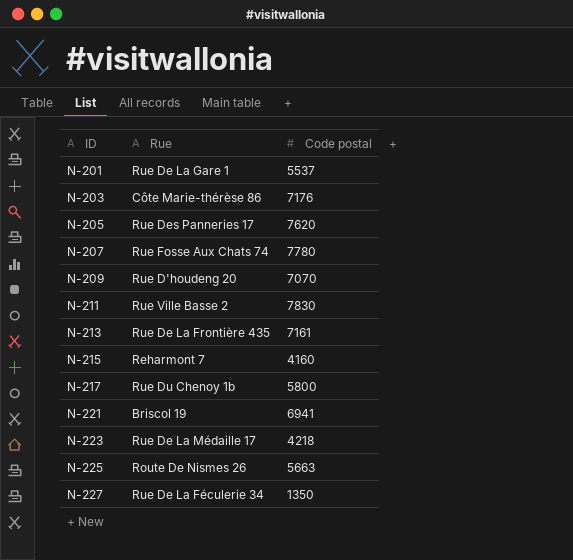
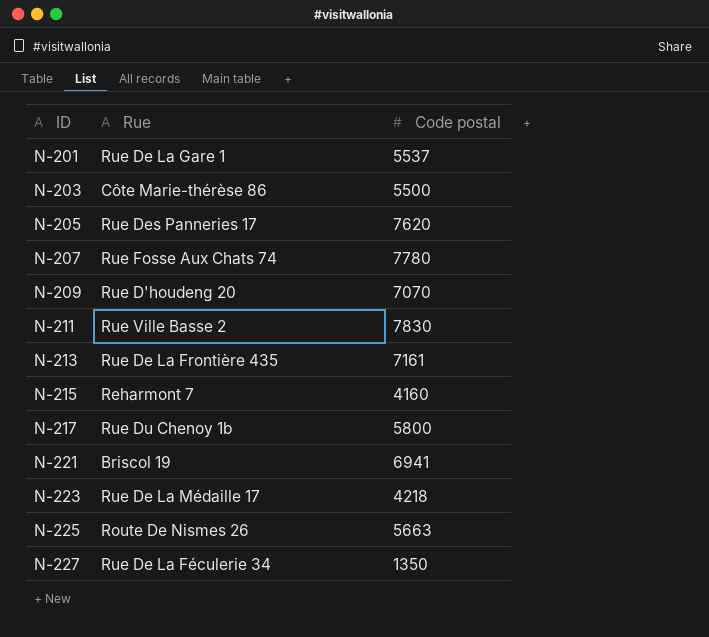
N-203 | Code postal: 7176 -> 5500

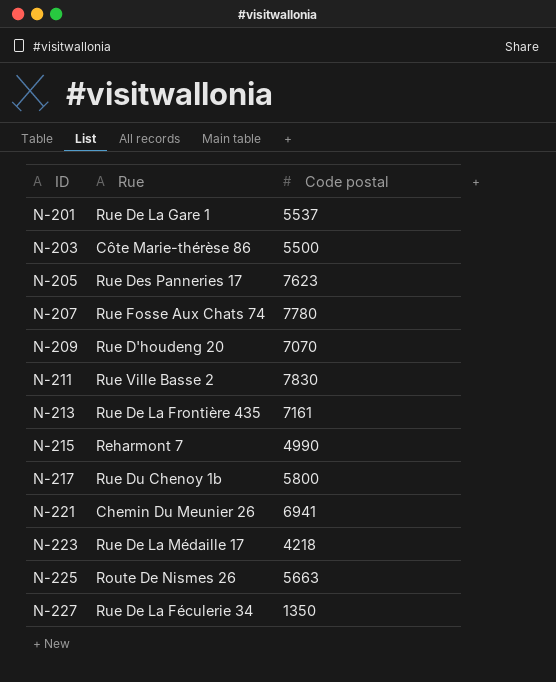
N-205 | Code postal: 7620 -> 7623
N-215 | Code postal: 4160 -> 4990
N-221 | Rue: Briscol 19 -> Chemin Du Meunier 26

